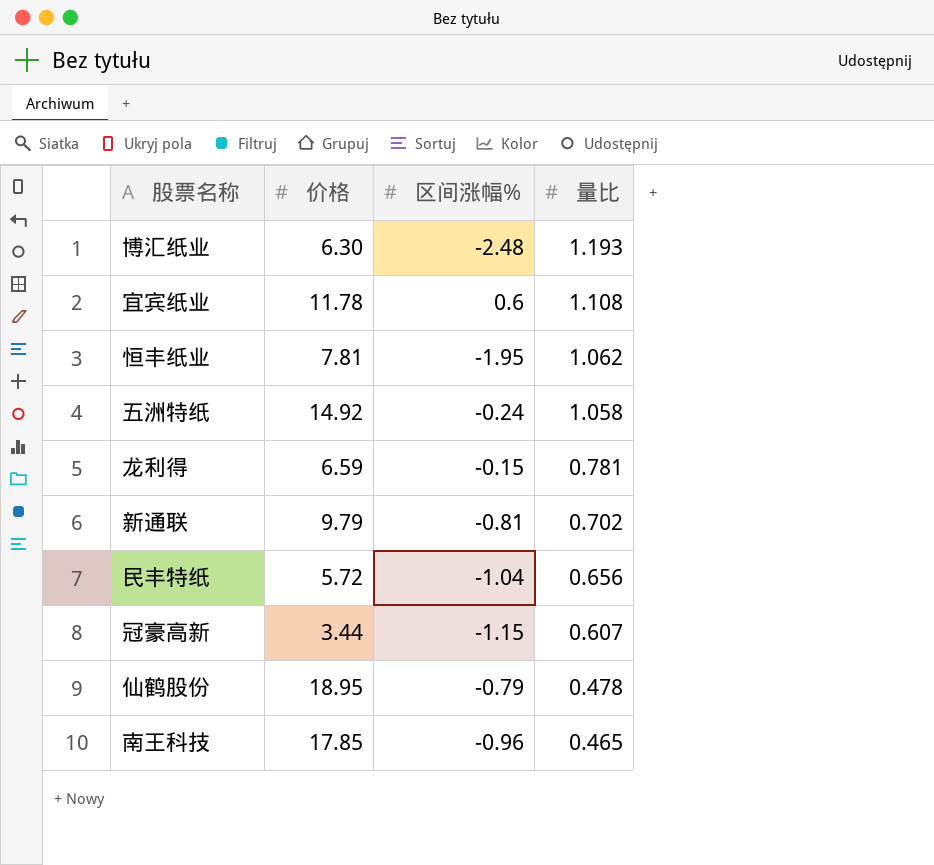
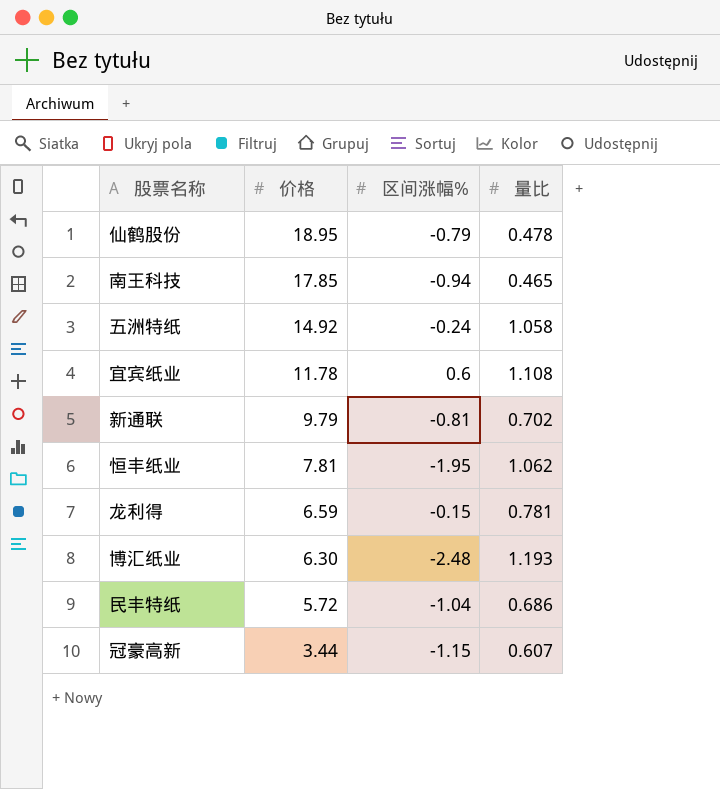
row order: 量比 descending -> 价格 descending
南王科技 | 区间涨幅%: -0.96 -> -0.94
民丰特纸 | 量比: 0.656 -> 0.686

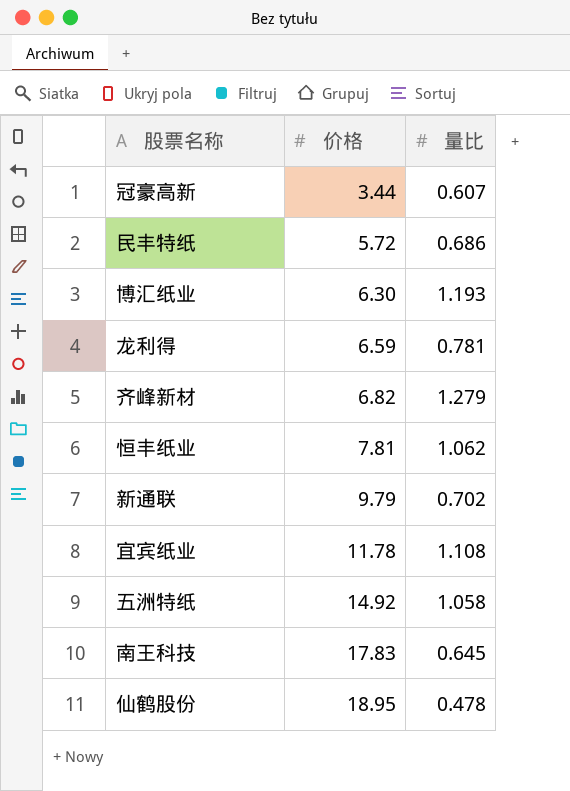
row order: 价格 descending -> 价格 ascending
column 区间涨幅% | position: 3 -> none
row 齐峰新材: none -> 6.82 | 1.279
南王科技 | 价格: 17.85 -> 17.83
南王科技 | 量比: 0.465 -> 0.645

